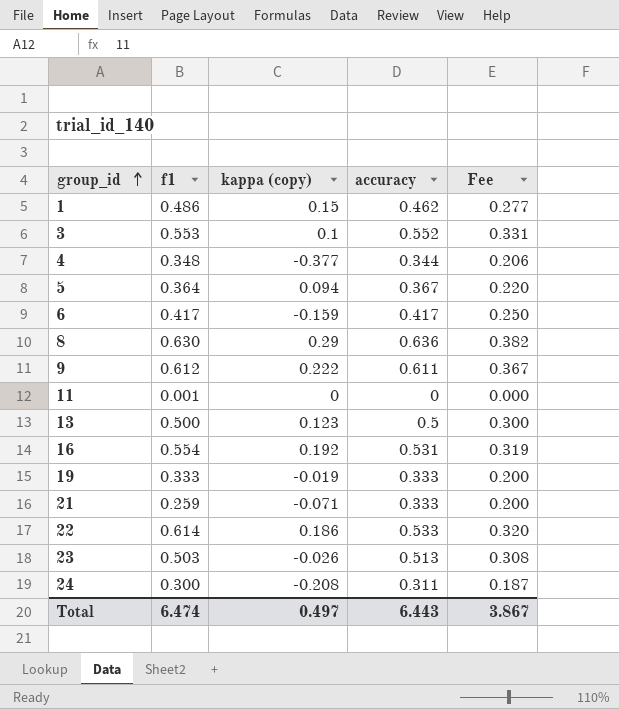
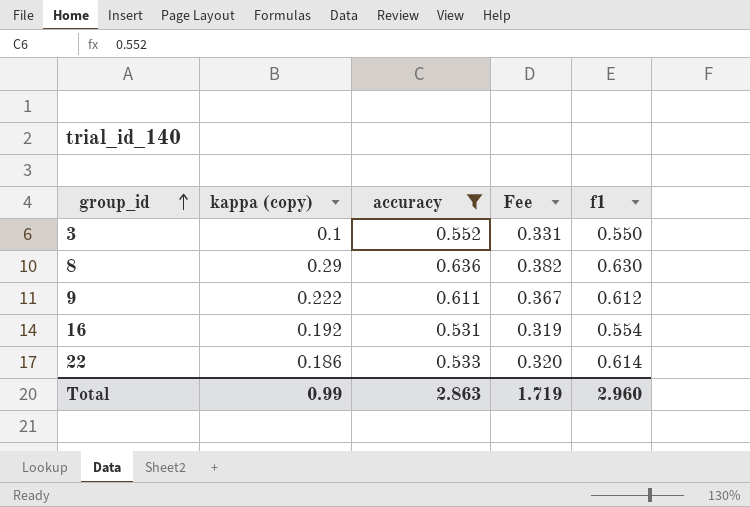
filter: none -> accuracy >= 0.531
column f1 | position: 2 -> 5
3 | f1: 0.553 -> 0.550
Total | kappa (copy): 0.497 -> 0.99
Total | accuracy: 6.443 -> 2.863
Total | Fee: 3.867 -> 1.719
Total | f1: 6.474 -> 2.960

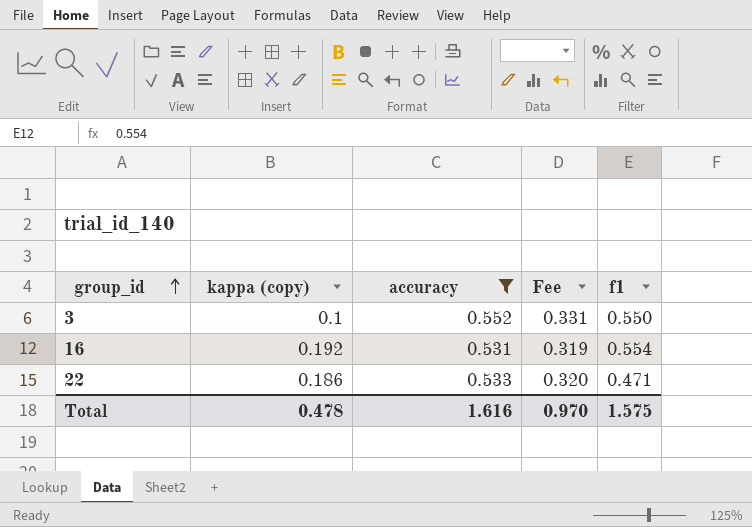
row 8: 0.29 | 0.636 | 0.382 | 0.630 -> none
row 9: 0.222 | 0.611 | 0.367 | 0.612 -> none
22 | f1: 0.614 -> 0.471
Total | kappa (copy): 0.99 -> 0.478
Total | accuracy: 2.863 -> 1.616
Total | Fee: 1.719 -> 0.970
Total | f1: 2.960 -> 1.575

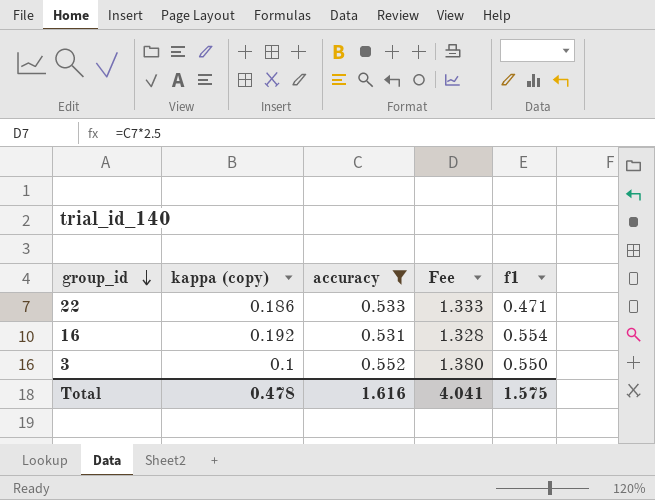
row order: group_id ascending -> group_id descending
column Fee | formula: [accuracy] * 0.6 -> [accuracy] * 2.5
Total | Fee: 0.970 -> 4.041

